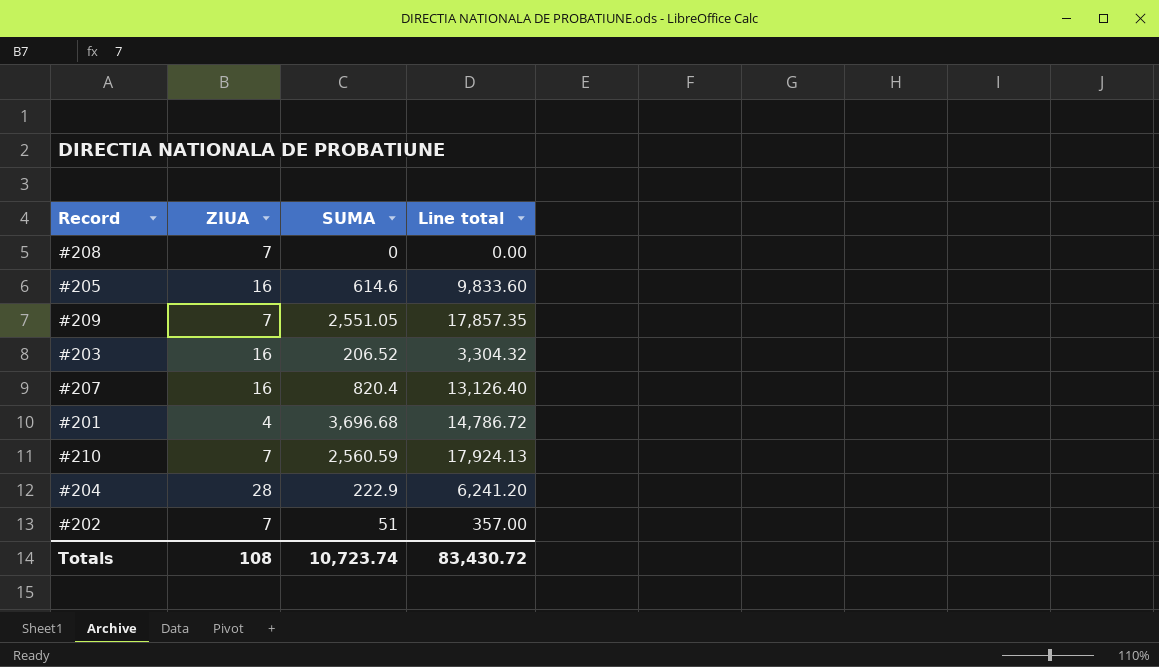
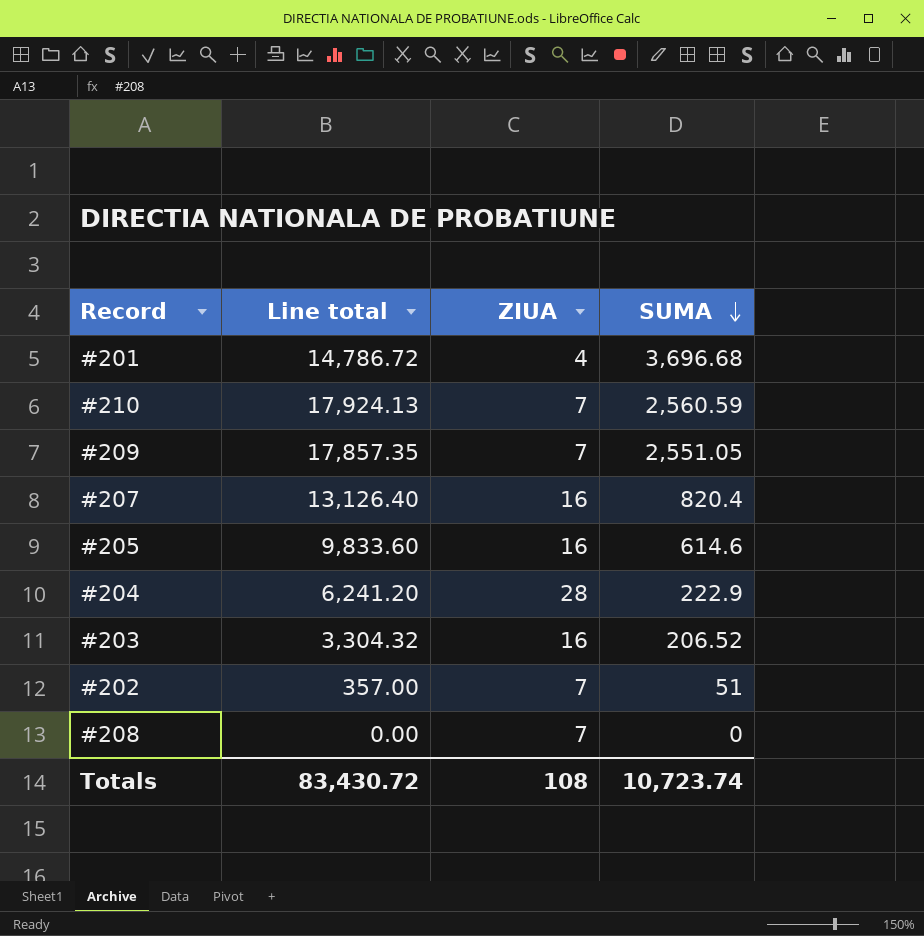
row order: none -> SUMA descending
column Line total | position: 4 -> 2

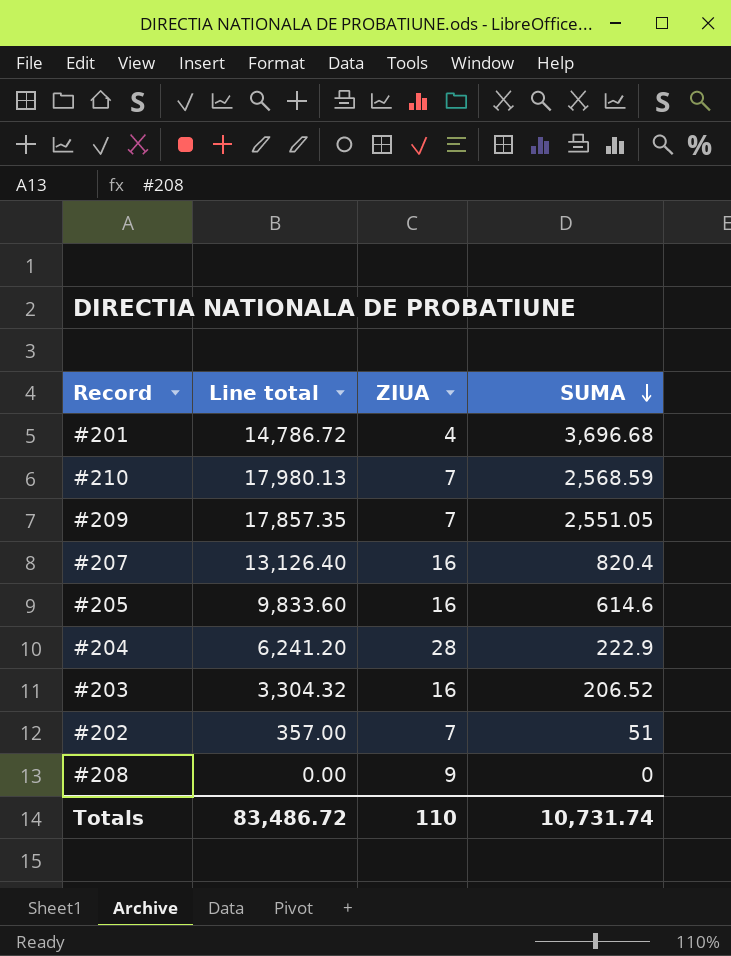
#210 | Line total: 17,924.13 -> 17,980.13
#210 | SUMA: 2,560.59 -> 2,568.59
#208 | ZIUA: 7 -> 9
Totals | Line total: 83,430.72 -> 83,486.72
Totals | ZIUA: 108 -> 110
Totals | SUMA: 10,723.74 -> 10,731.74

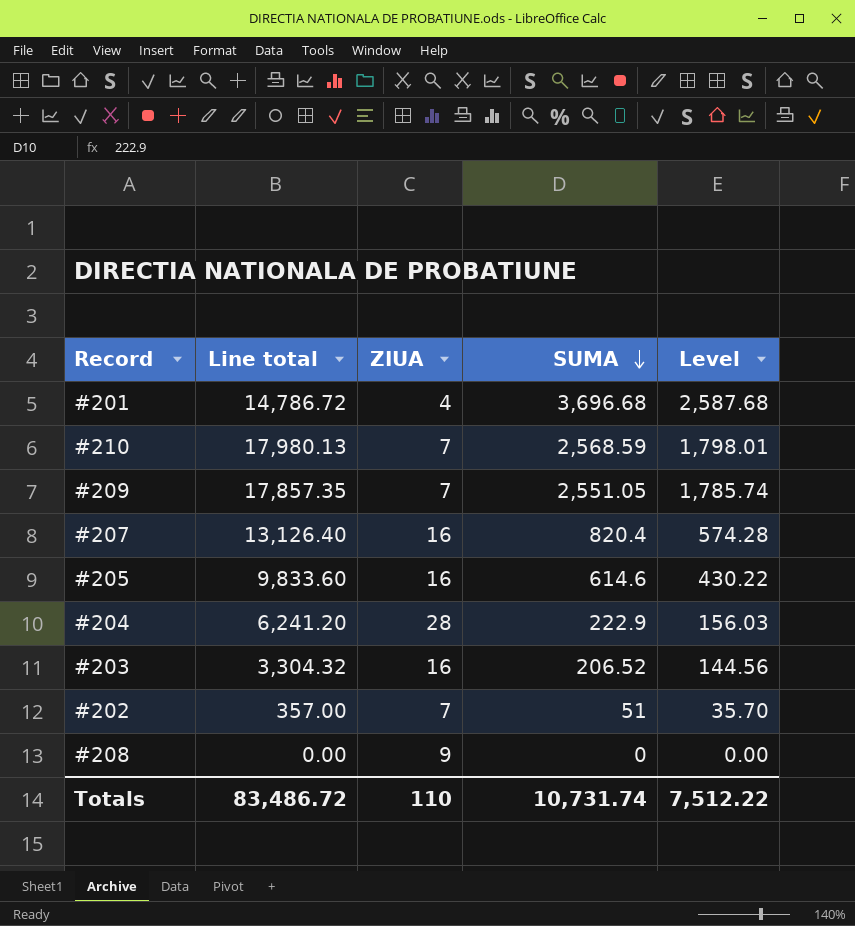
column Level | formula: none -> [SUMA] * 0.7

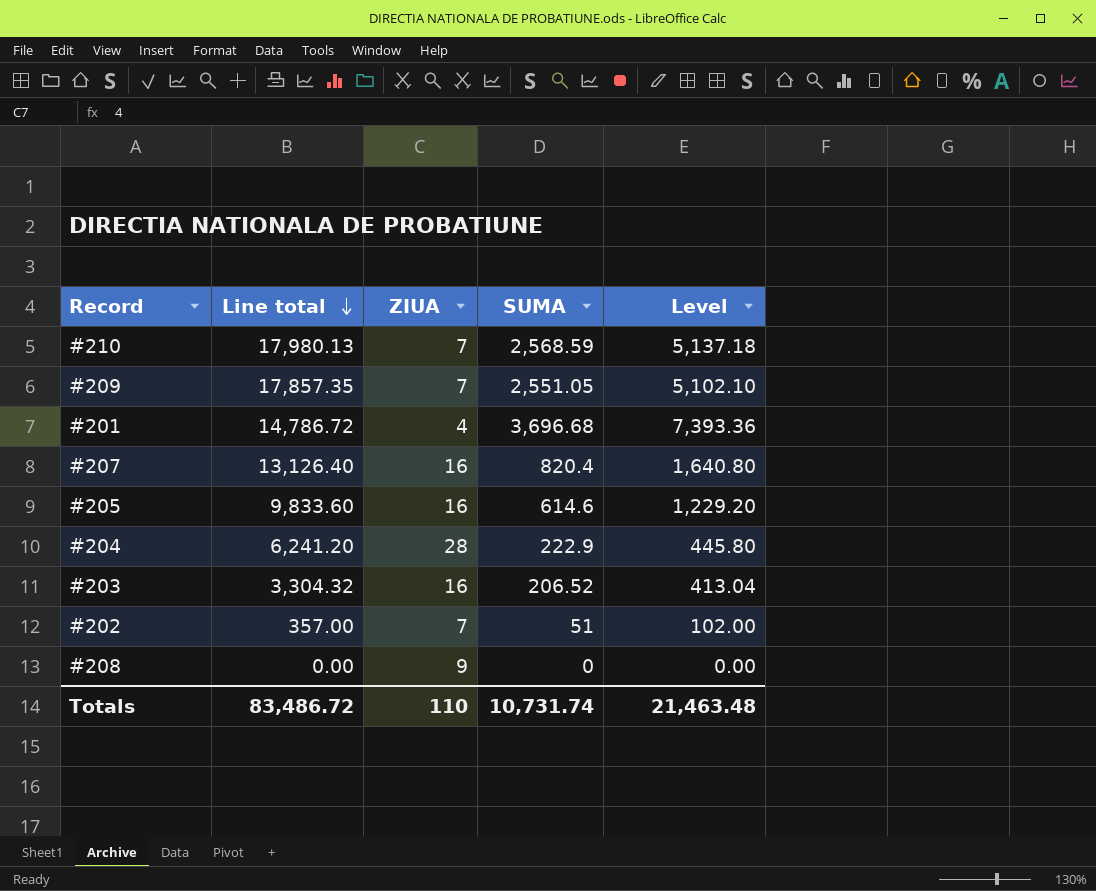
row order: SUMA descending -> Line total descending
column Level | formula: [SUMA] * 0.7 -> [SUMA] * 2
Totals | Level: 7,512.22 -> 21,463.48

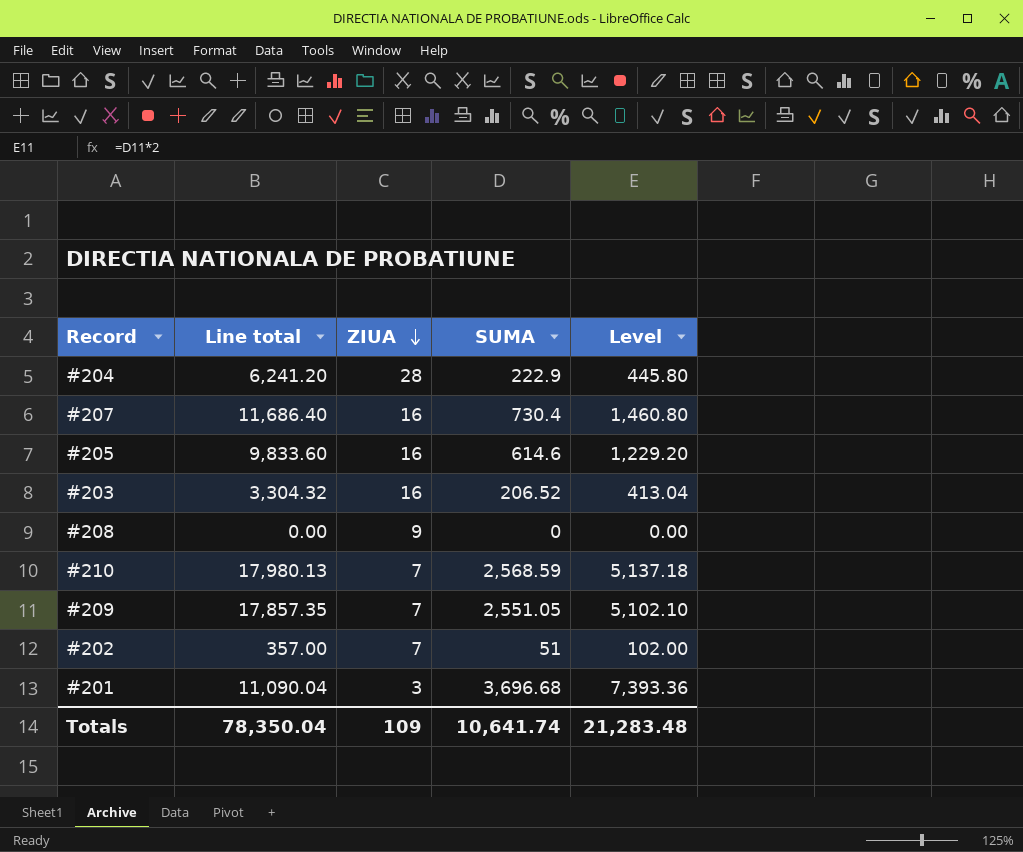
row order: Line total descending -> ZIUA descending
#207 | Line total: 13,126.40 -> 11,686.40
#207 | SUMA: 820.4 -> 730.4
#207 | Level: 1,640.80 -> 1,460.80
#201 | Line total: 14,786.72 -> 11,090.04
#201 | ZIUA: 4 -> 3
Totals | Line total: 83,486.72 -> 78,350.04
Totals | ZIUA: 110 -> 109
Totals | SUMA: 10,731.74 -> 10,641.74
Totals | Level: 21,463.48 -> 21,283.48

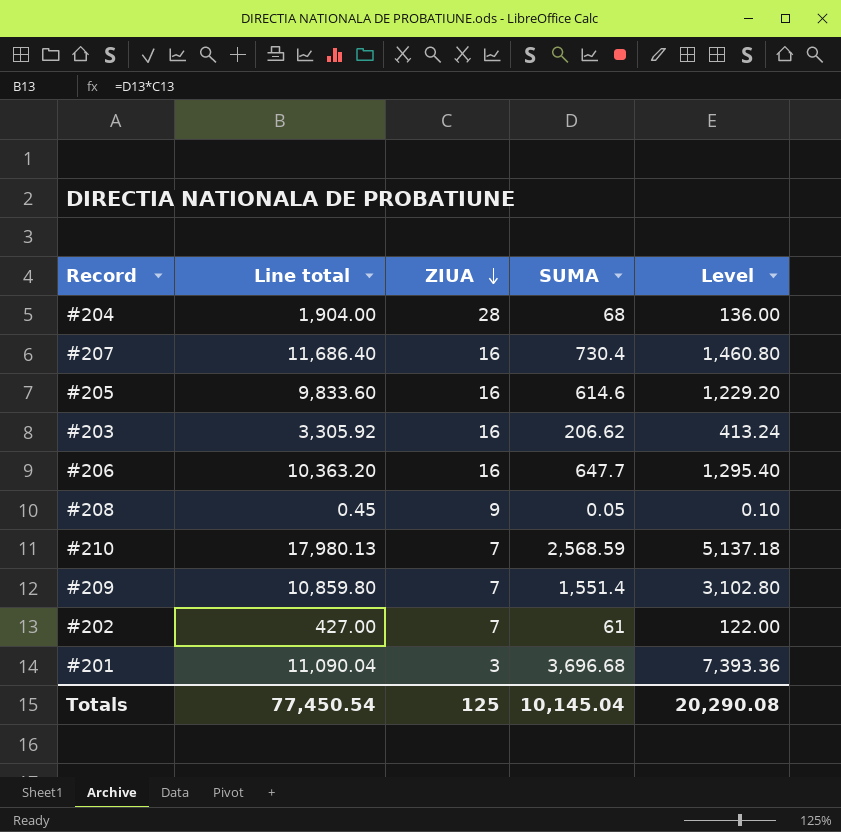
#204 | Line total: 6,241.20 -> 1,904.00
#204 | SUMA: 222.9 -> 68
#204 | Level: 445.80 -> 136.00
#203 | Line total: 3,304.32 -> 3,305.92
#203 | SUMA: 206.52 -> 206.62
#203 | Level: 413.04 -> 413.24
row #206: none -> 10,363.20 | 16 | 647.7 | 1,295.40
#208 | Line total: 0.00 -> 0.45
#208 | SUMA: 0 -> 0.05
#208 | Level: 0.00 -> 0.10
#209 | Line total: 17,857.35 -> 10,859.80
#209 | SUMA: 2,551.05 -> 1,551.4
#209 | Level: 5,102.10 -> 3,102.80
#202 | Line total: 357.00 -> 427.00
#202 | SUMA: 51 -> 61
#202 | Level: 102.00 -> 122.00
Totals | Line total: 78,350.04 -> 77,450.54
Totals | ZIUA: 109 -> 125
Totals | SUMA: 10,641.74 -> 10,145.04
Totals | Level: 21,283.48 -> 20,290.08

